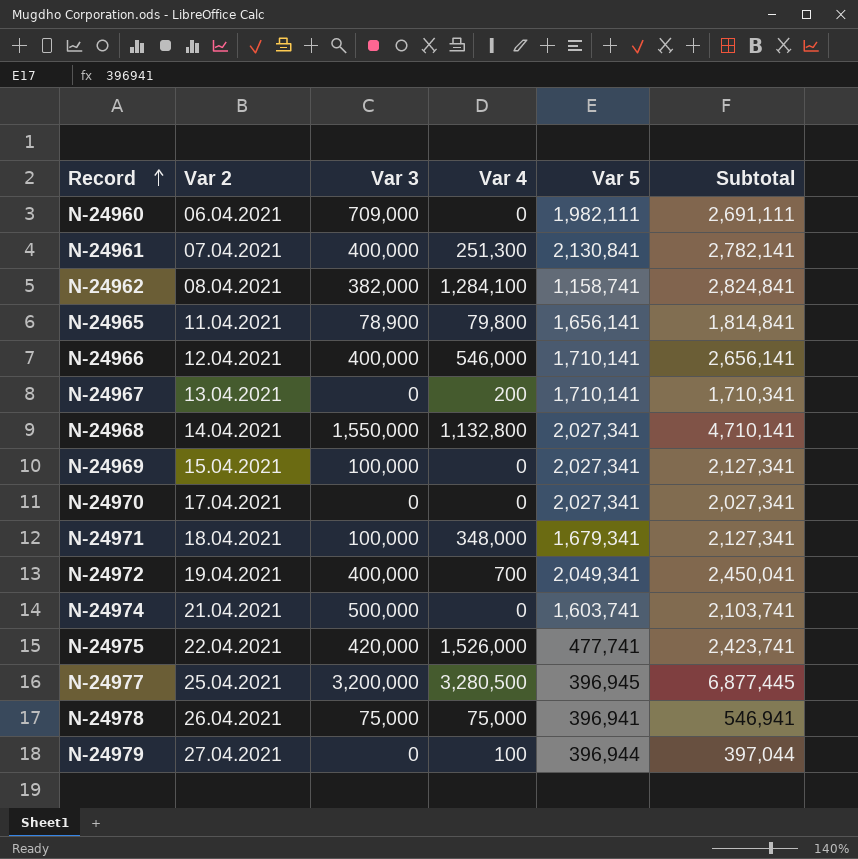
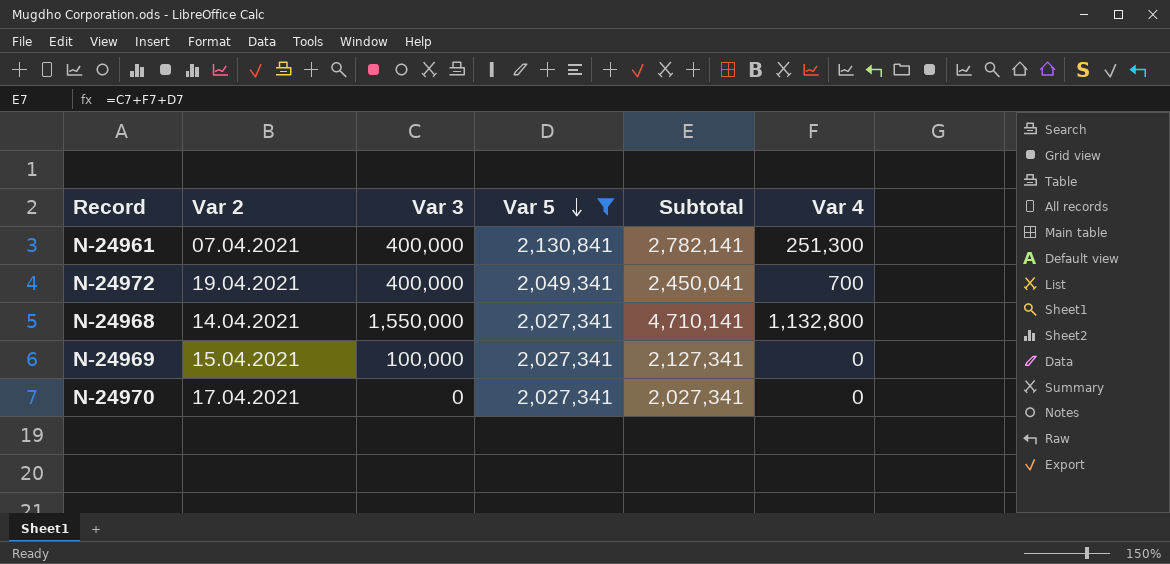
filter: none -> Var 5 >= 2,027,341
row order: Record ascending -> Var 5 descending
column Var 4 | position: 4 -> 6

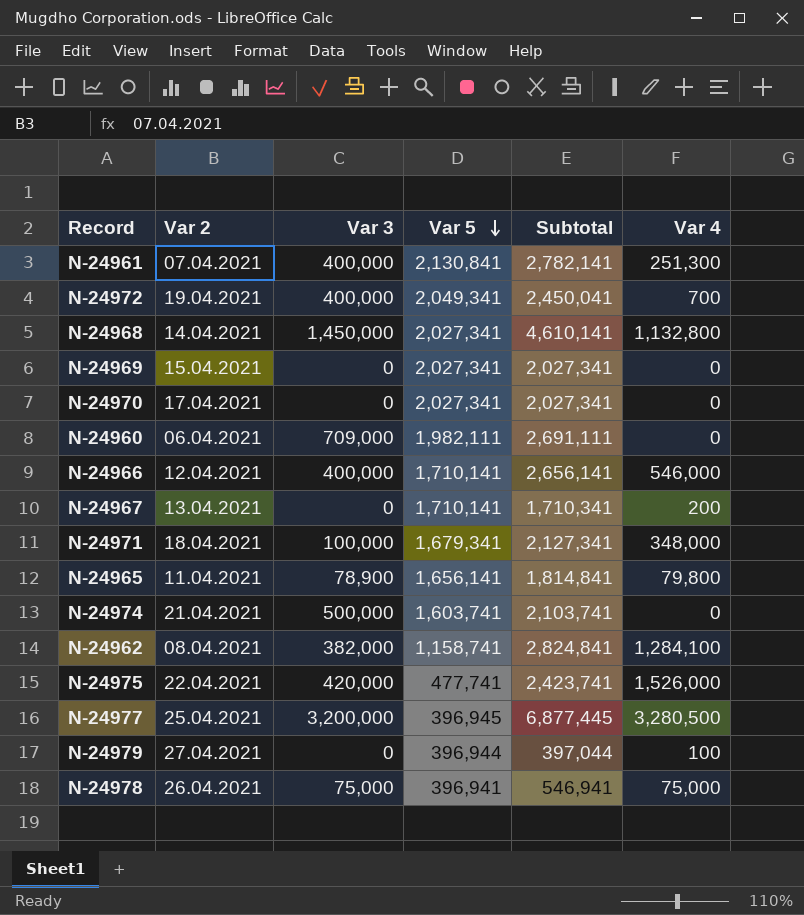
filter: Var 5 >= 2,027,341 -> none
N-24968 | Var 3: 1,550,000 -> 1,450,000
N-24968 | Subtotal: 4,710,141 -> 4,610,141
N-24969 | Var 3: 100,000 -> 0
N-24969 | Subtotal: 2,127,341 -> 2,027,341

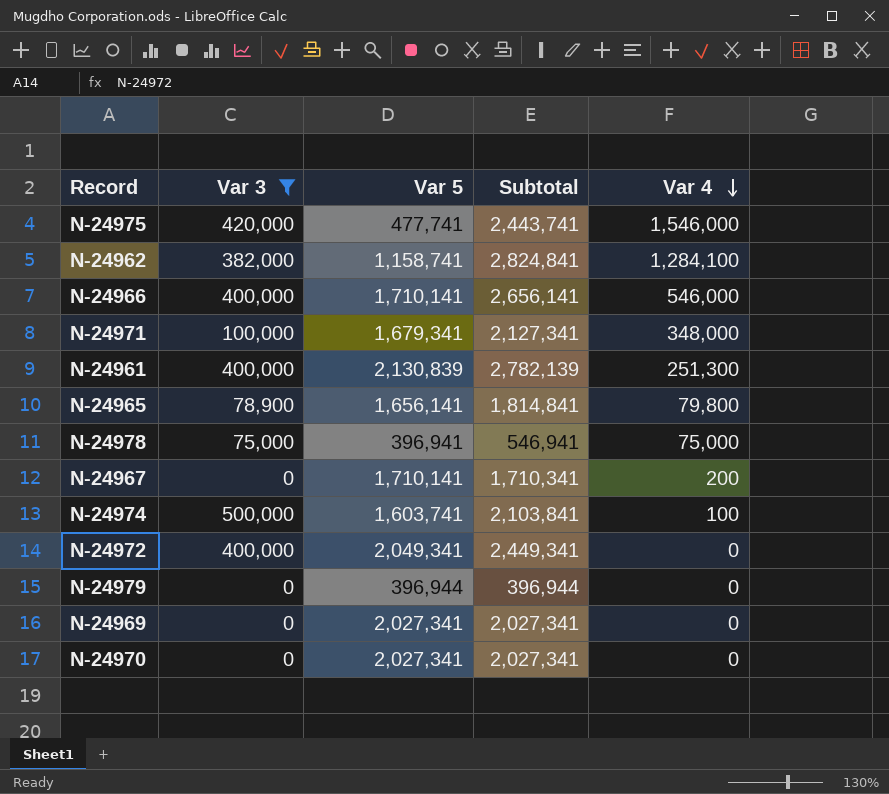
filter: none -> Var 3 <= 500,000
row order: Var 5 descending -> Var 4 descending
column Var 2 | position: 2 -> none
N-24975 | Subtotal: 2,423,741 -> 2,443,741
N-24975 | Var 4: 1,526,000 -> 1,546,000
N-24961 | Var 5: 2,130,841 -> 2,130,839
N-24961 | Subtotal: 2,782,141 -> 2,782,139
N-24974 | Subtotal: 2,103,741 -> 2,103,841
N-24974 | Var 4: 0 -> 100
N-24972 | Subtotal: 2,450,041 -> 2,449,341
N-24972 | Var 4: 700 -> 0
N-24979 | Subtotal: 397,044 -> 396,944
N-24979 | Var 4: 100 -> 0

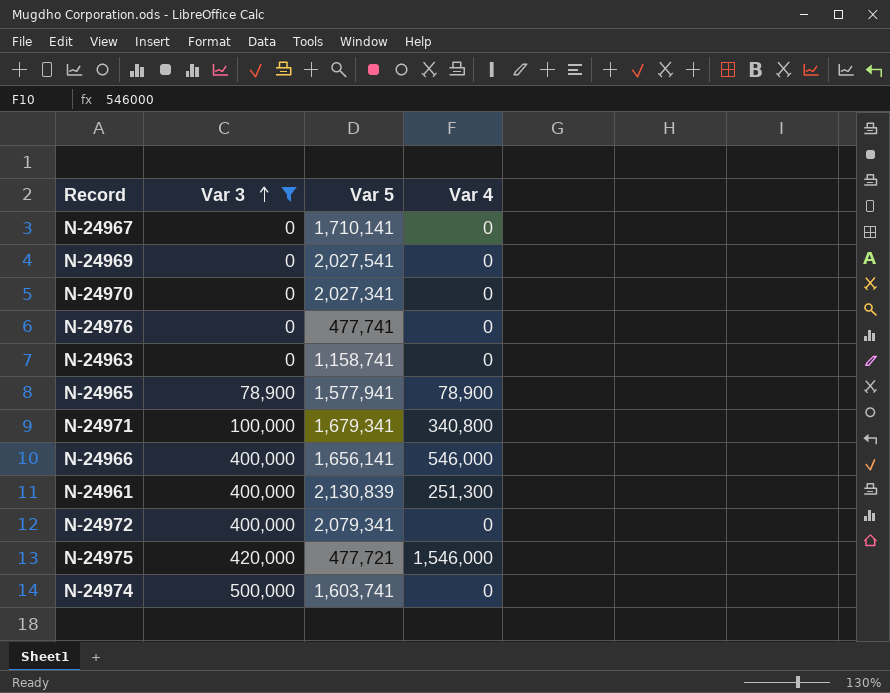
row order: Var 4 descending -> Var 3 ascending
column Subtotal | formula: [Var 3] + [Var 5] + [Var 4] -> none
row N-24962: 382,000 | 1,158,741 | 2,824,841 | 1,284,100 -> none
row N-24978: 75,000 | 396,941 | 546,941 | 75,000 -> none
row N-24979: 0 | 396,944 | 396,944 | 0 -> none
N-24967 | Var 4: 200 -> 0
N-24969 | Var 5: 2,027,341 -> 2,027,541
row N-24976: none -> 0 | 477,741 | 0
row N-24963: none -> 0 | 1,158,741 | 0
N-24965 | Var 5: 1,656,141 -> 1,577,941
N-24965 | Var 4: 79,800 -> 78,900
N-24971 | Var 4: 348,000 -> 340,800
N-24966 | Var 5: 1,710,141 -> 1,656,141
N-24972 | Var 5: 2,049,341 -> 2,079,341
N-24975 | Var 5: 477,741 -> 477,721
N-24974 | Var 4: 100 -> 0

